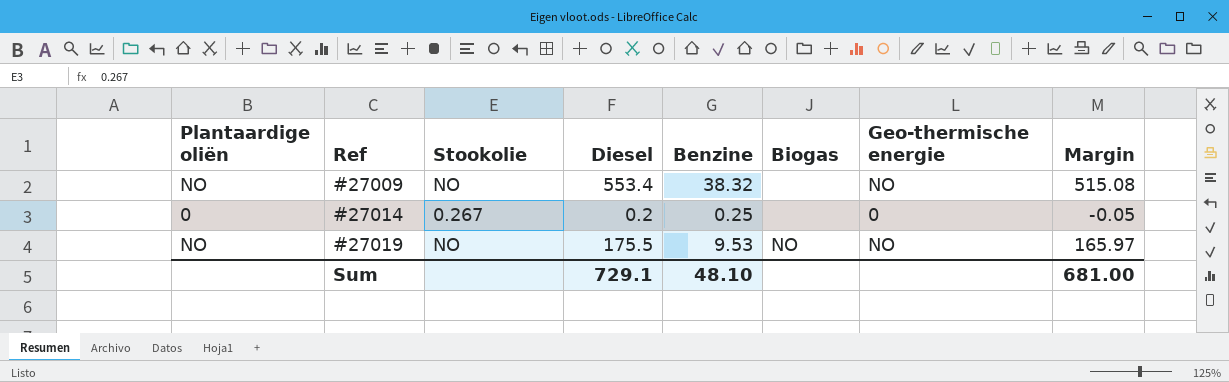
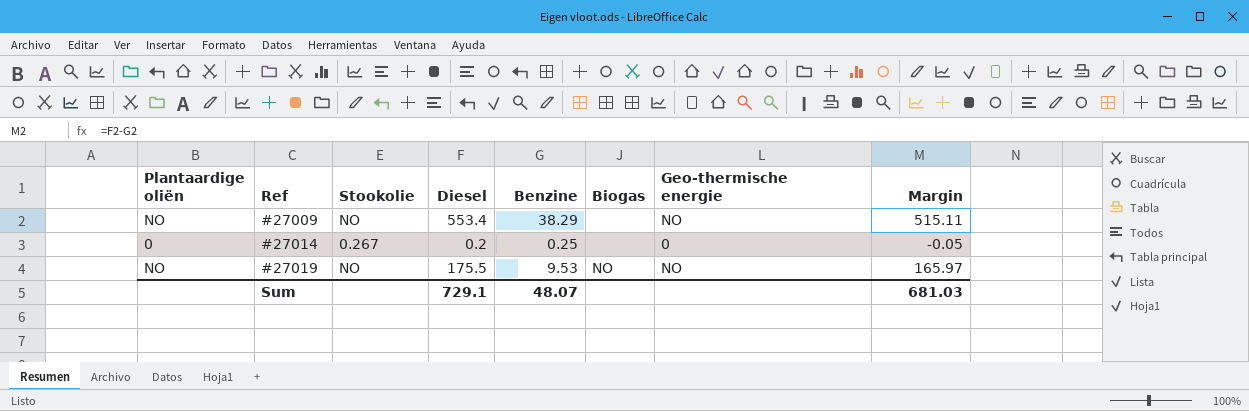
#27009 | Benzine: 38.32 -> 38.29
#27009 | Margin: 515.08 -> 515.11
Sum | Benzine: 48.10 -> 48.07
Sum | Margin: 681.00 -> 681.03

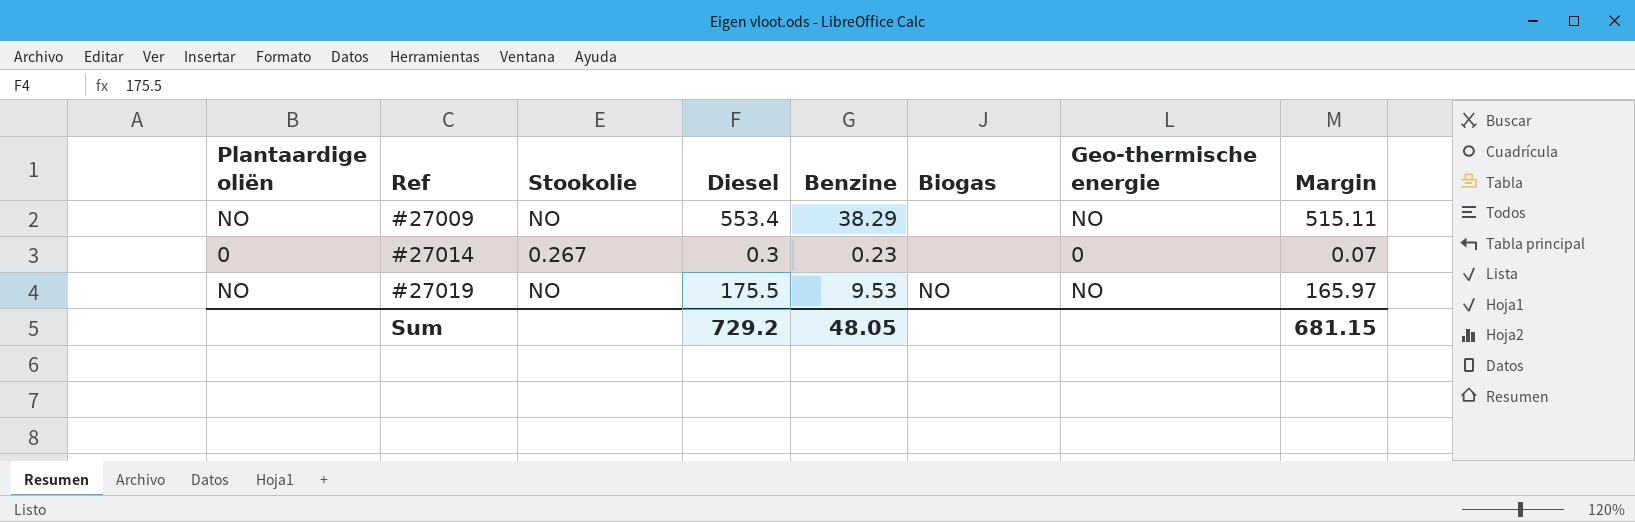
#27014 | Diesel: 0.2 -> 0.3
#27014 | Benzine: 0.25 -> 0.23
#27014 | Margin: -0.05 -> 0.07
Sum | Diesel: 729.1 -> 729.2
Sum | Benzine: 48.07 -> 48.05
Sum | Margin: 681.03 -> 681.15

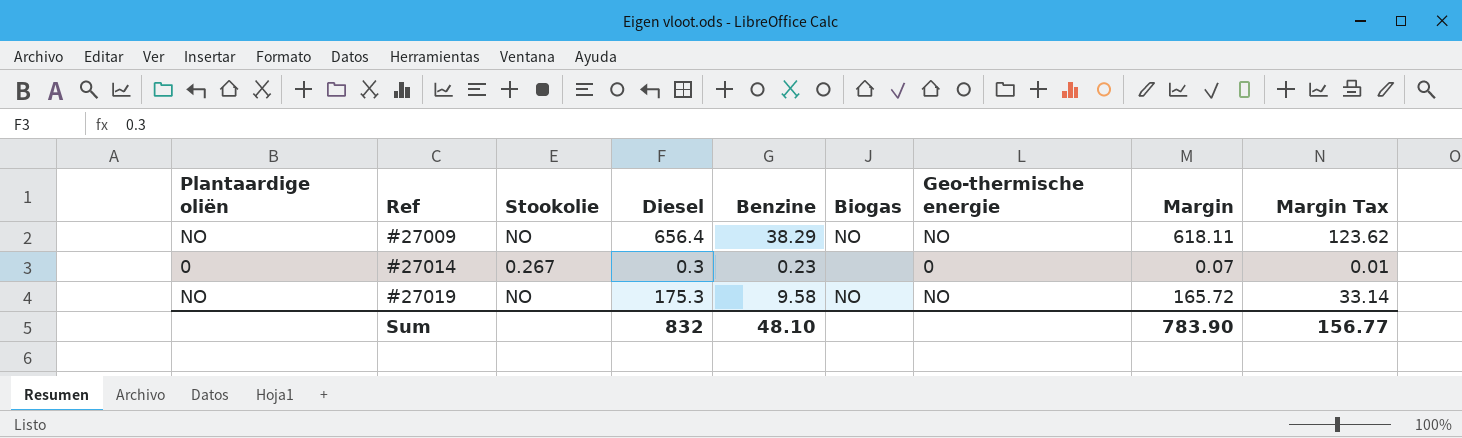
column Margin Tax | formula: none -> [Margin] * 0.2
#27009 | Diesel: 553.4 -> 656.4
#27009 | Biogas: none -> NO
#27009 | Margin: 515.11 -> 618.11
#27019 | Diesel: 175.5 -> 175.3
#27019 | Benzine: 9.53 -> 9.58
#27019 | Margin: 165.97 -> 165.72
Sum | Diesel: 729.2 -> 832
Sum | Benzine: 48.05 -> 48.10
Sum | Margin: 681.15 -> 783.90

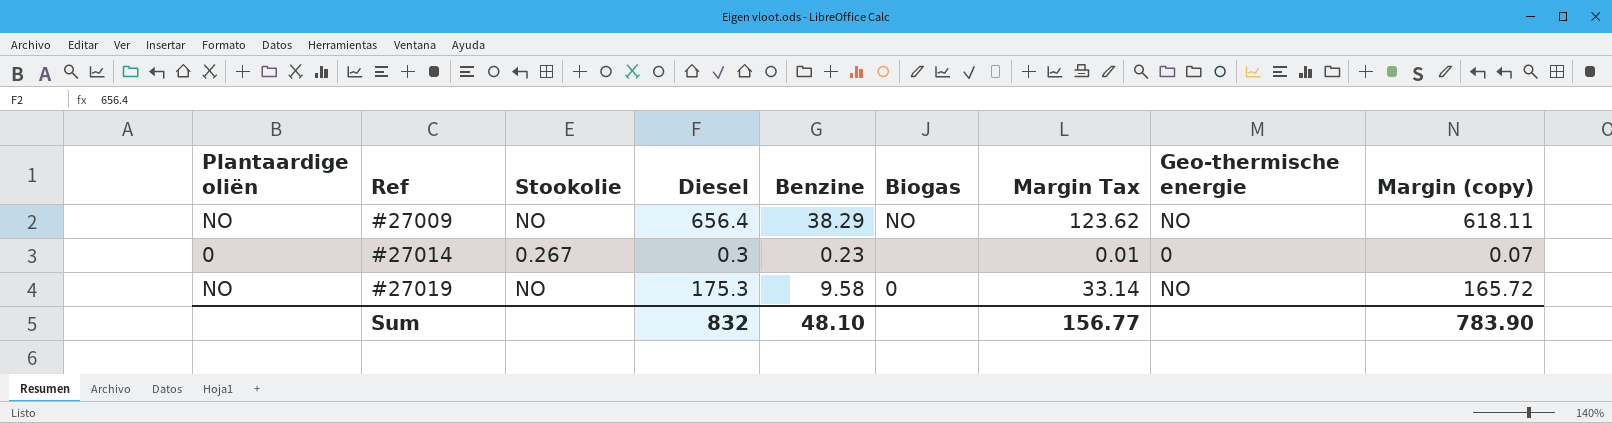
column Margin Tax | position: 9 -> 7
column name: Margin -> Margin (copy)
#27019 | Biogas: NO -> 0

